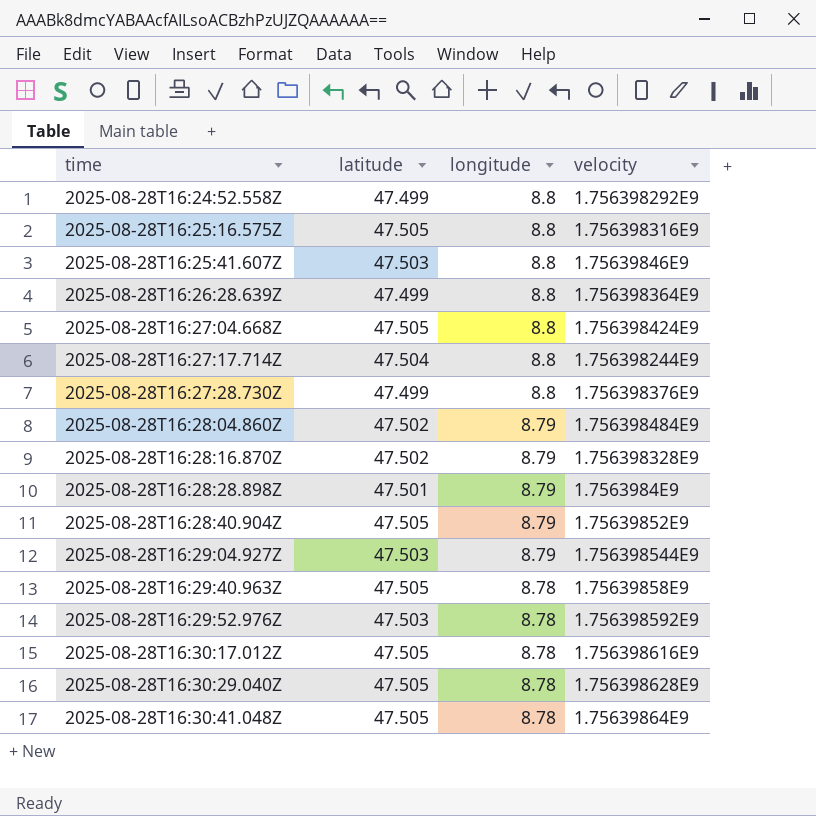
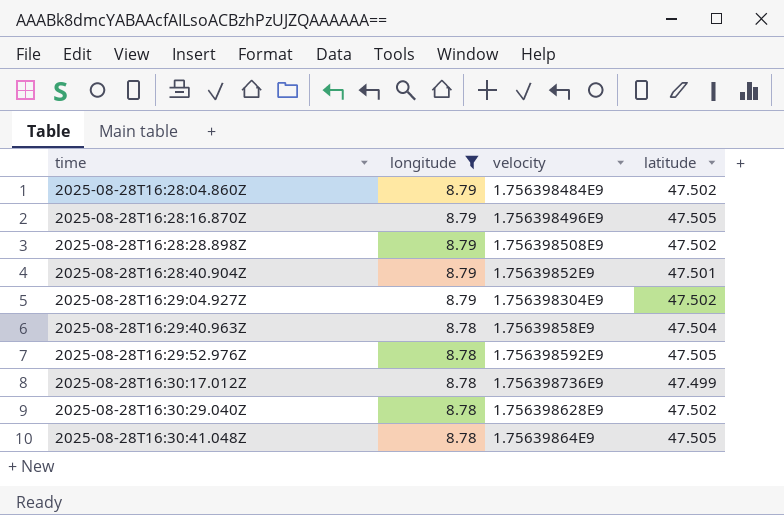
filter: none -> longitude != 8.8
column latitude | position: 2 -> 4
2025-08-28T16:28:16.870Z | velocity: 1.756398328E9 -> 1.756398496E9
2025-08-28T16:28:16.870Z | latitude: 47.502 -> 47.505
2025-08-28T16:28:28.898Z | velocity: 1.7563984E9 -> 1.756398508E9
2025-08-28T16:28:28.898Z | latitude: 47.501 -> 47.502
2025-08-28T16:28:40.904Z | latitude: 47.505 -> 47.501
2025-08-28T16:29:04.927Z | velocity: 1.756398544E9 -> 1.756398304E9
2025-08-28T16:29:04.927Z | latitude: 47.503 -> 47.502
2025-08-28T16:29:40.963Z | latitude: 47.505 -> 47.504
2025-08-28T16:29:52.976Z | latitude: 47.503 -> 47.505
2025-08-28T16:30:17.012Z | velocity: 1.756398616E9 -> 1.756398736E9
2025-08-28T16:30:17.012Z | latitude: 47.505 -> 47.499
2025-08-28T16:30:29.040Z | latitude: 47.505 -> 47.502

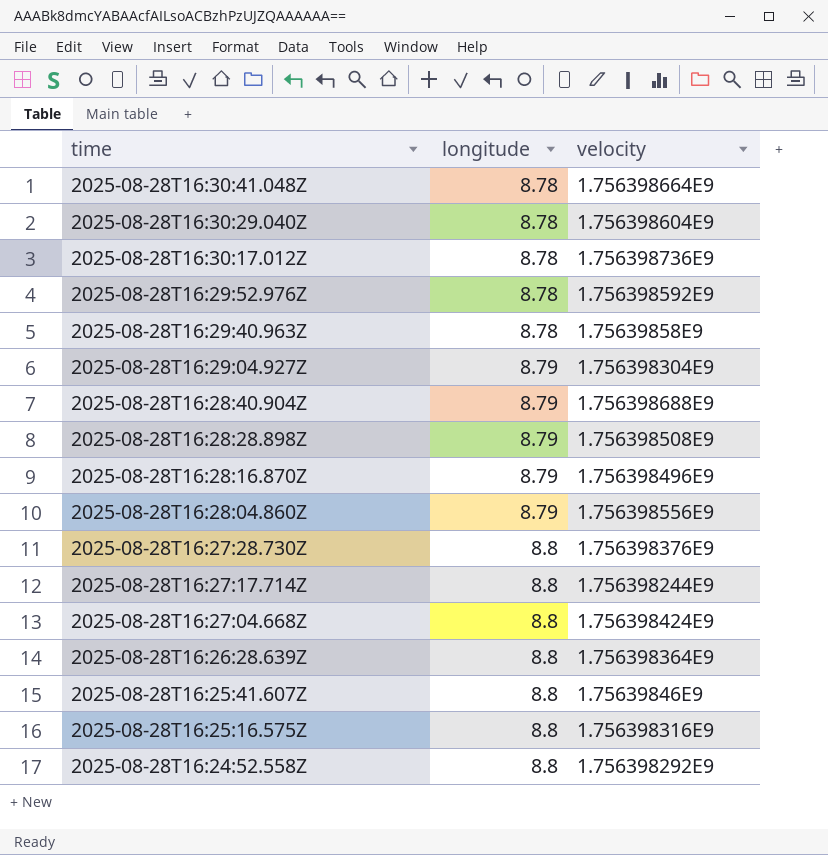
filter: longitude != 8.8 -> none
row order: time ascending -> time descending
column latitude | position: 4 -> none
2025-08-28T16:30:41.048Z | velocity: 1.75639864E9 -> 1.756398664E9
2025-08-28T16:30:29.040Z | velocity: 1.756398628E9 -> 1.756398604E9
2025-08-28T16:28:40.904Z | velocity: 1.75639852E9 -> 1.756398688E9
2025-08-28T16:28:04.860Z | velocity: 1.756398484E9 -> 1.756398556E9

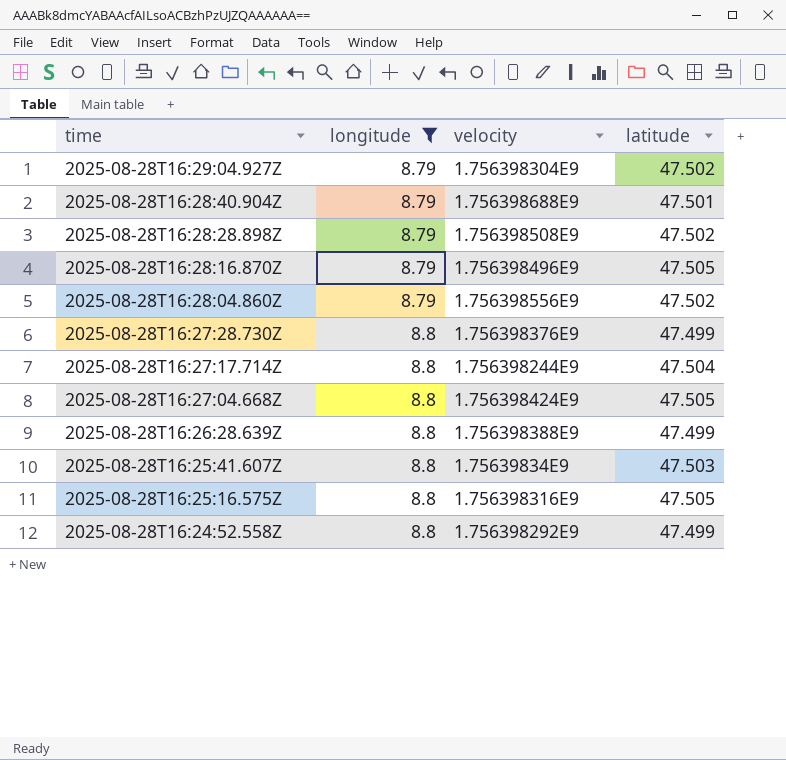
filter: none -> longitude != 8.78
column latitude | position: none -> 4
2025-08-28T16:26:28.639Z | velocity: 1.756398364E9 -> 1.756398388E9
2025-08-28T16:25:41.607Z | velocity: 1.75639846E9 -> 1.75639834E9

